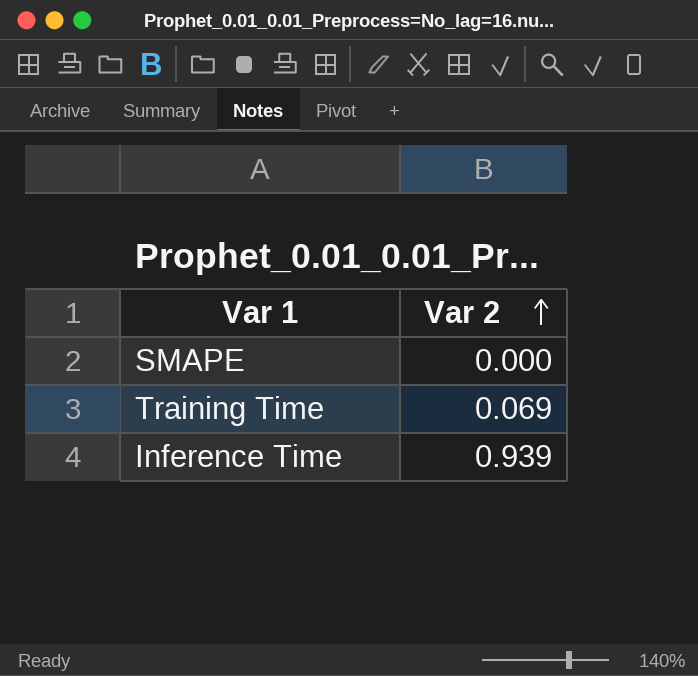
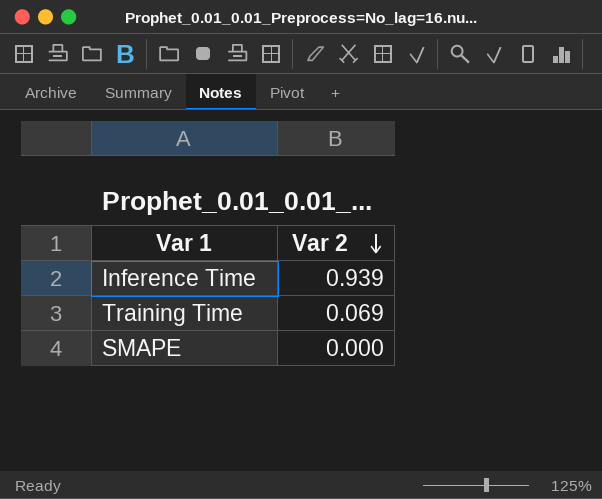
row order: Var 2 ascending -> Var 2 descending

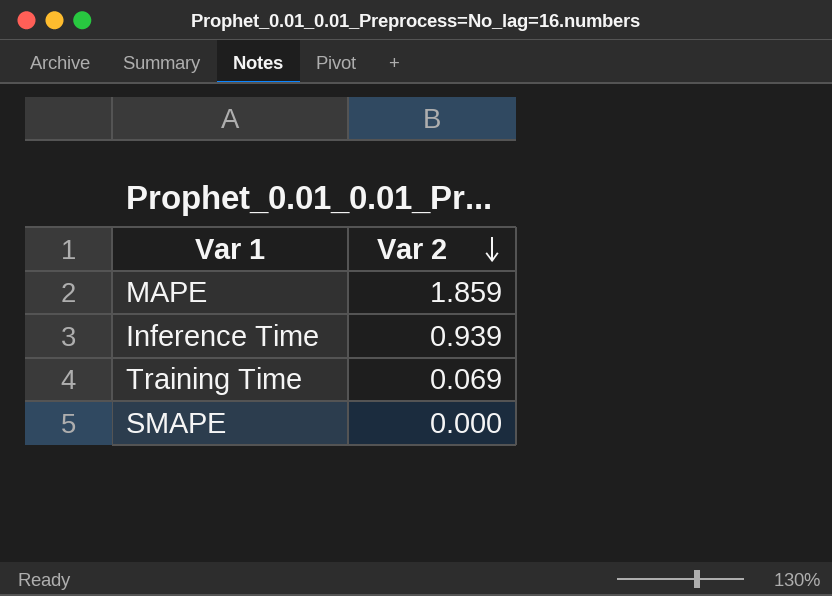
row MAPE: none -> 1.859

